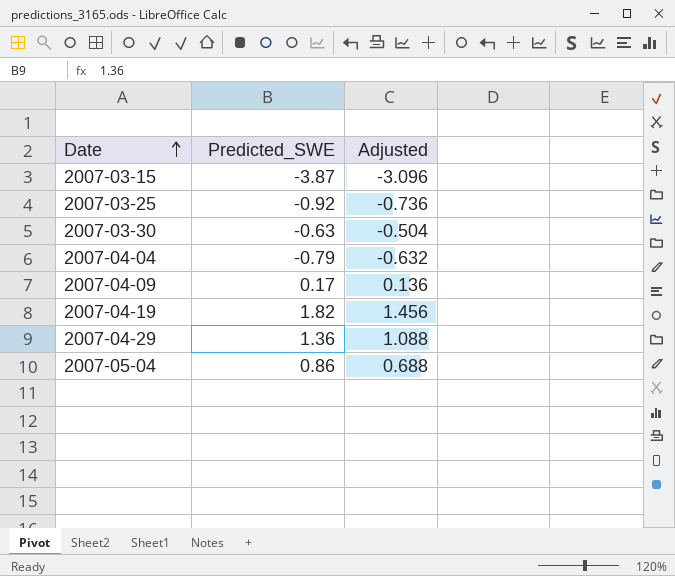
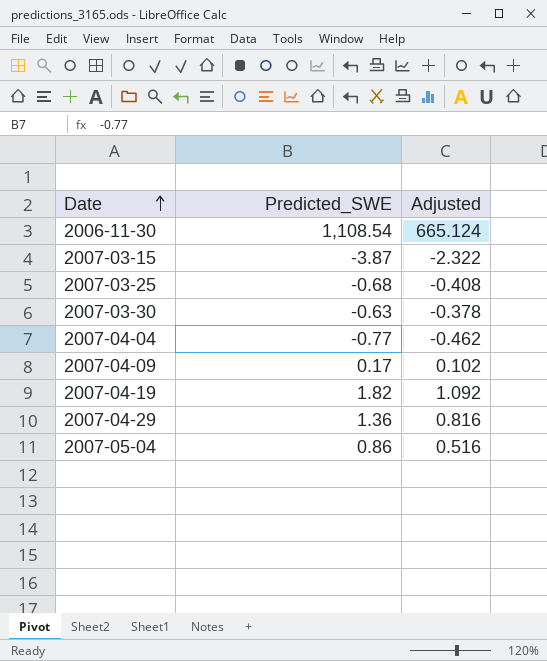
column Adjusted | formula: [Predicted_SWE] * 0.8 -> [Predicted_SWE] * 0.6
row 2006-11-30: none -> 1,108.54 | 665.124
2007-03-25 | Predicted_SWE: -0.92 -> -0.68
2007-04-04 | Predicted_SWE: -0.79 -> -0.77

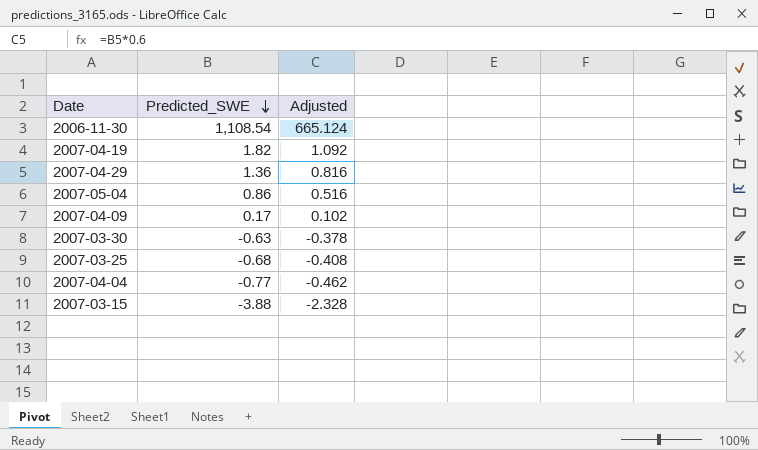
row order: Date ascending -> Predicted_SWE descending
2007-03-15 | Predicted_SWE: -3.87 -> -3.88
2007-03-15 | Adjusted: -2.322 -> -2.328

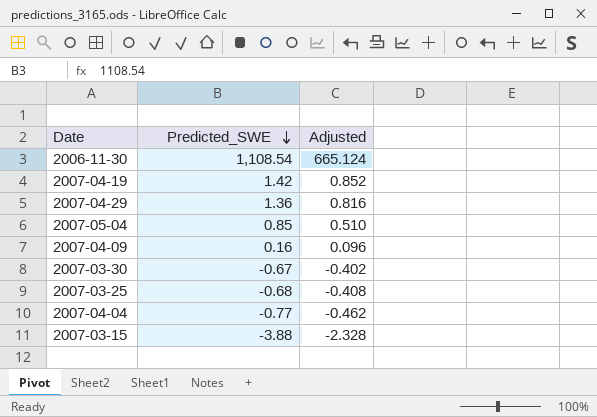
2007-04-19 | Predicted_SWE: 1.82 -> 1.42
2007-04-19 | Adjusted: 1.092 -> 0.852
2007-05-04 | Predicted_SWE: 0.86 -> 0.85
2007-05-04 | Adjusted: 0.516 -> 0.510
2007-04-09 | Predicted_SWE: 0.17 -> 0.16
2007-04-09 | Adjusted: 0.102 -> 0.096
2007-03-30 | Predicted_SWE: -0.63 -> -0.67
2007-03-30 | Adjusted: -0.378 -> -0.402

